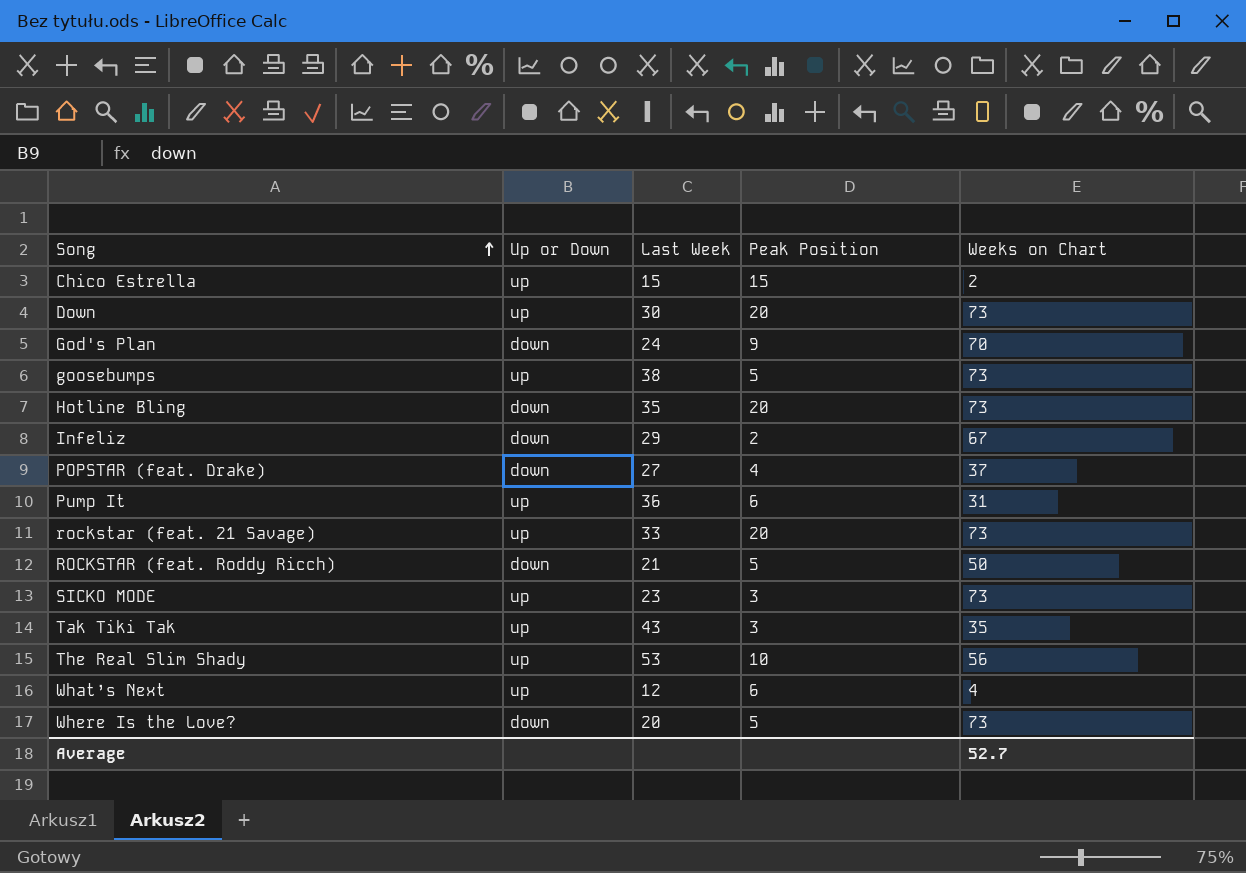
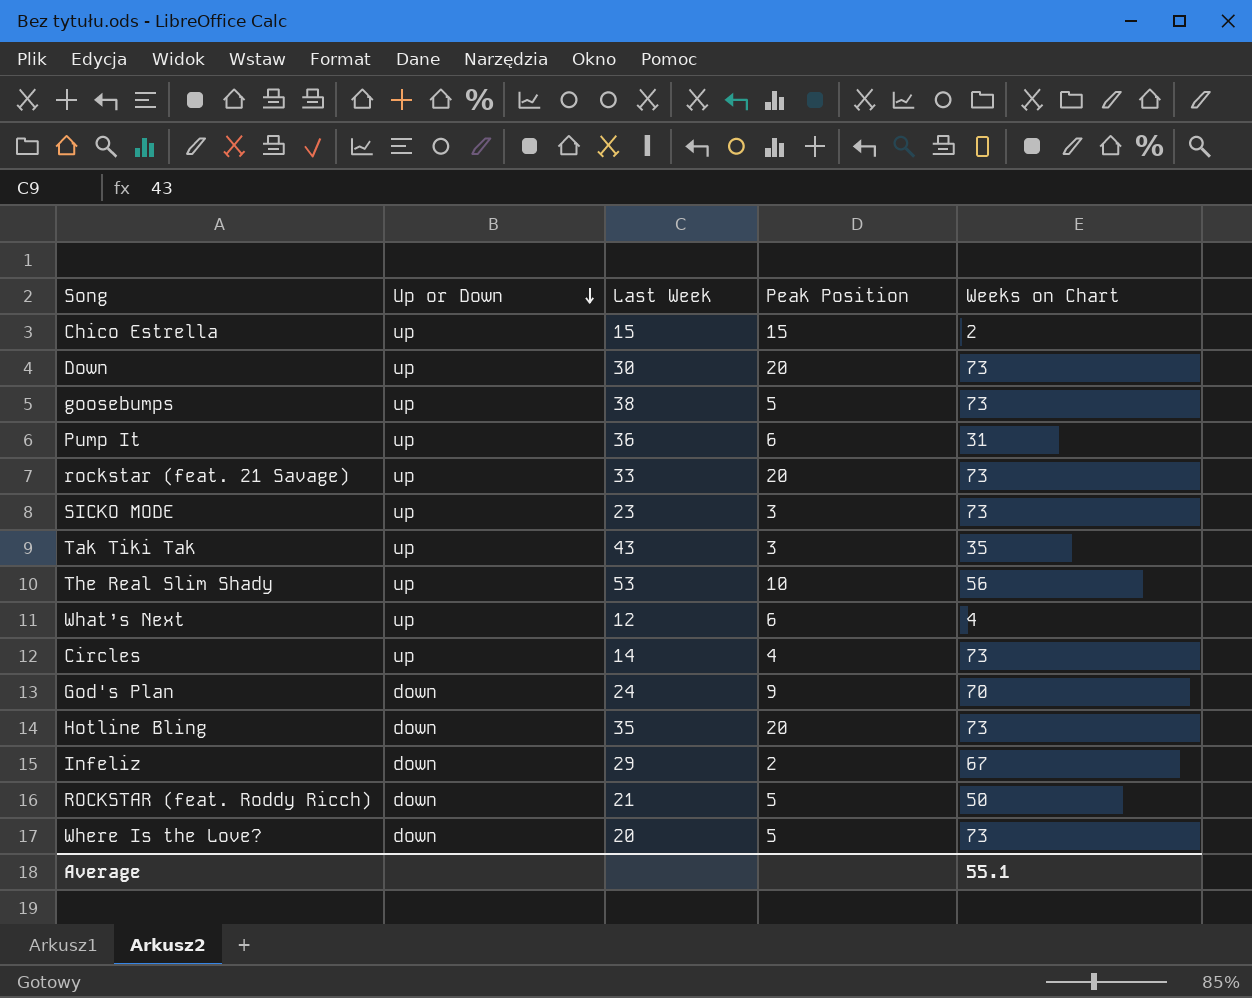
row order: Song ascending -> Up or Down descending
row POPSTAR (feat. Drake): down | 27 | 4 | 37 -> none
row Circles: none -> up | 14 | 4 | 73
Average | Weeks on Chart: 52.7 -> 55.1

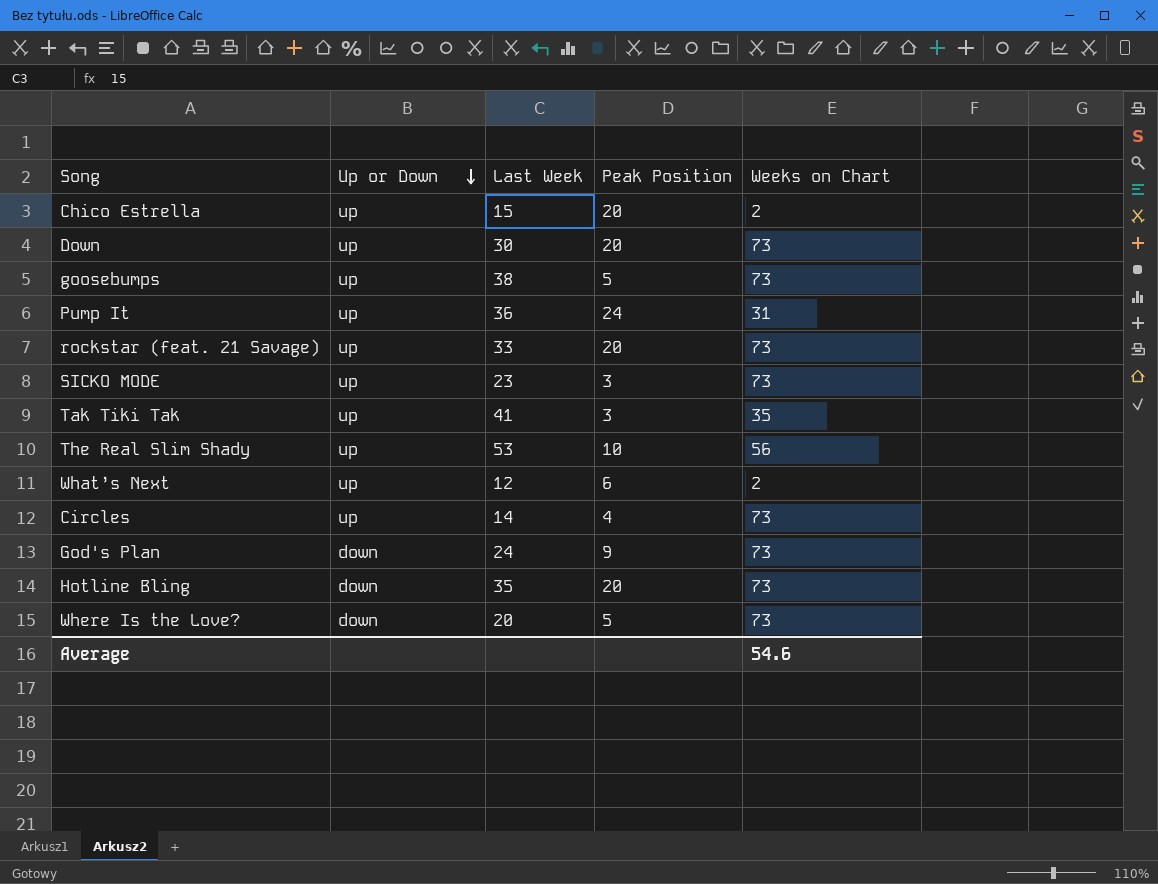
row Infeliz: down | 29 | 2 | 67 -> none
row ROCKSTAR (feat. Roddy Ricch): down | 21 | 5 | 50 -> none
Chico Estrella | Peak Position: 15 -> 20
Pump It | Peak Position: 6 -> 24
Tak Tiki Tak | Last Week: 43 -> 41
What’s Next | Weeks on Chart: 4 -> 2
God's Plan | Weeks on Chart: 70 -> 73
Average | Weeks on Chart: 55.1 -> 54.6

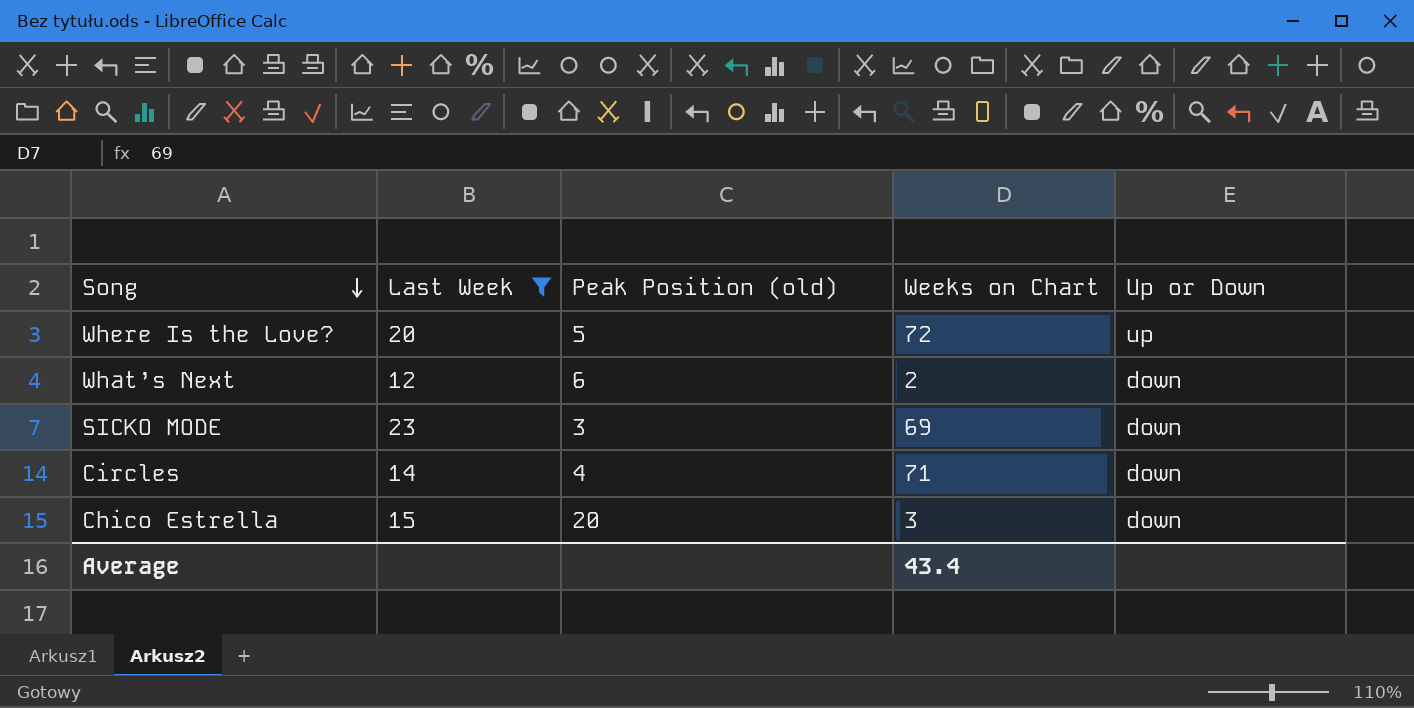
filter: none -> Last Week <= 23
row order: Up or Down descending -> Song descending
column name: Peak Position -> Peak Position (old)
column Up or Down | position: 2 -> 5
Where Is the Love? | Weeks on Chart: 73 -> 72
Where Is the Love? | Up or Down: down -> up
What’s Next | Up or Down: up -> down
SICKO MODE | Weeks on Chart: 73 -> 69
SICKO MODE | Up or Down: up -> down
Circles | Weeks on Chart: 73 -> 71
Circles | Up or Down: up -> down
Chico Estrella | Weeks on Chart: 2 -> 3
Chico Estrella | Up or Down: up -> down
Average | Weeks on Chart: 54.6 -> 43.4

